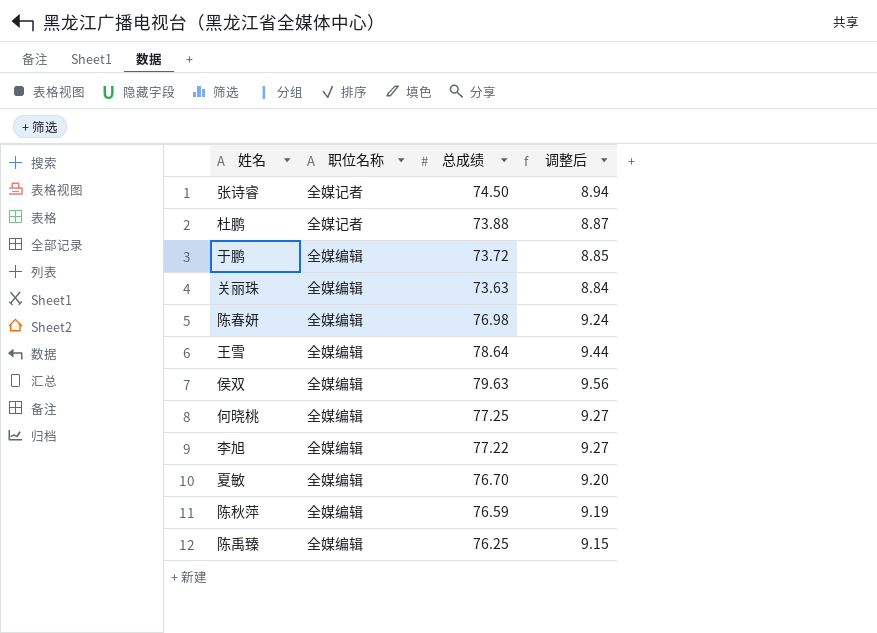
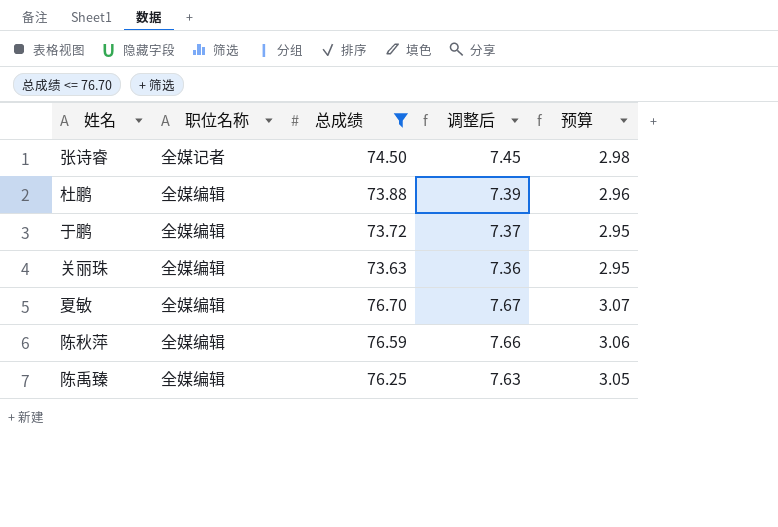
filter: none -> 总成绩 <= 76.70
column 调整后 | formula: [总成绩] * 0.12 -> [总成绩] * 0.1
column 预算 | formula: none -> [总成绩] * 0.04
杜鹏 | 职位名称: 全媒记者 -> 全媒编辑

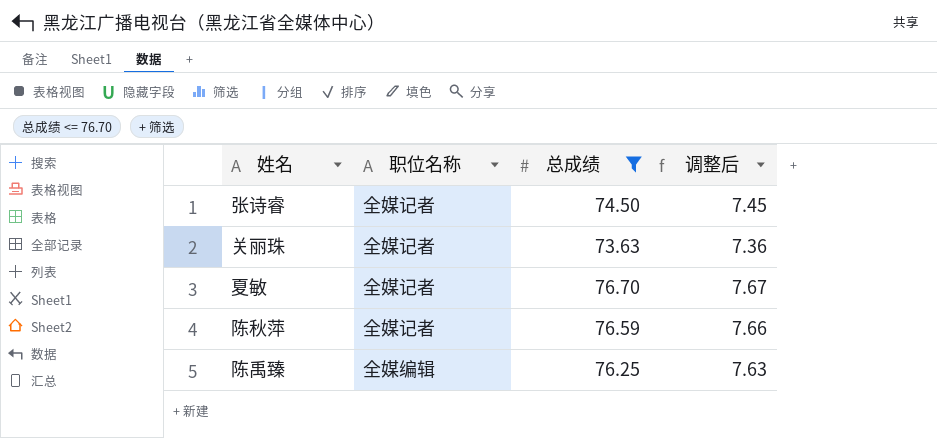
column 预算 | formula: [总成绩] * 0.04 -> none
row 杜鹏: 全媒编辑 | 73.88 | 7.39 | 2.96 -> none
row 于鹏: 全媒编辑 | 73.72 | 7.37 | 2.95 -> none
关丽珠 | 职位名称: 全媒编辑 -> 全媒记者
夏敏 | 职位名称: 全媒编辑 -> 全媒记者
陈秋萍 | 职位名称: 全媒编辑 -> 全媒记者

